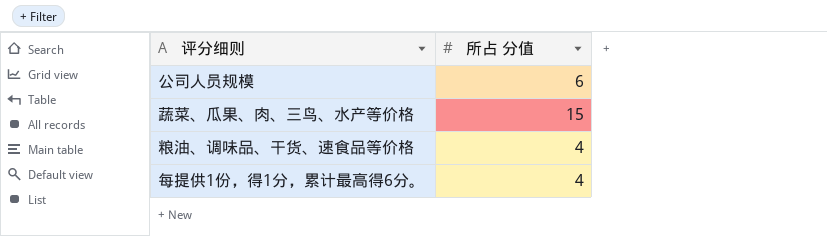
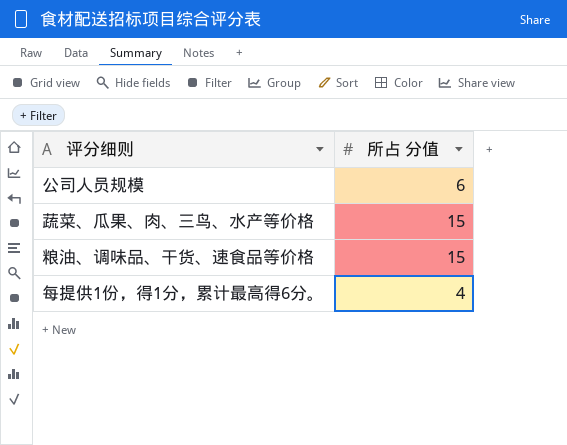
粮油、调味品、干货、速食品等价格 | 所占 分值: 4 -> 15

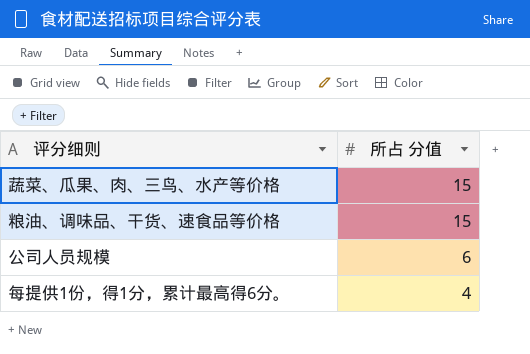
row order: none -> 所占 分值 descending

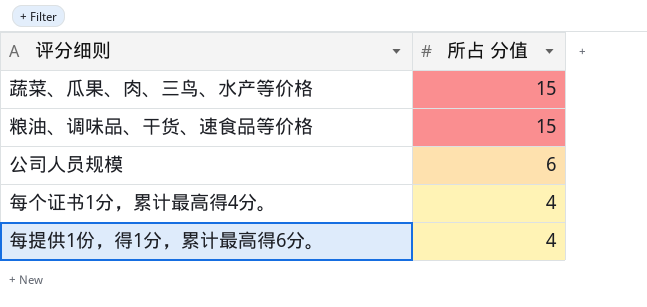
row 每个证书1分，累计最高得4分。: none -> 4

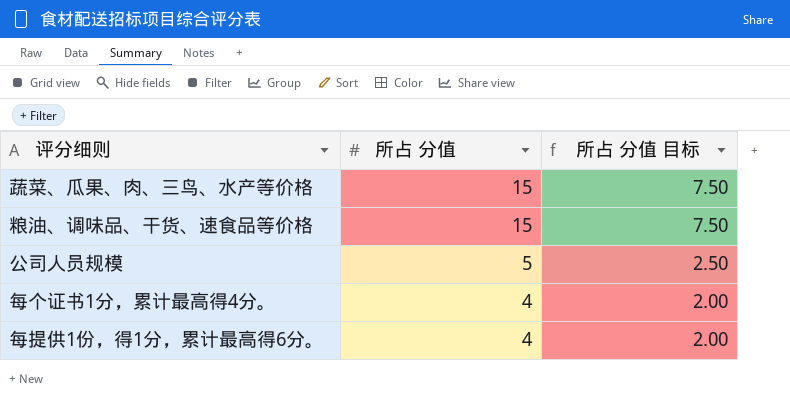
column 所占 分值 目标 | formula: none -> [所占 分值] * 0.5
公司人员规模 | 所占 分值: 6 -> 5

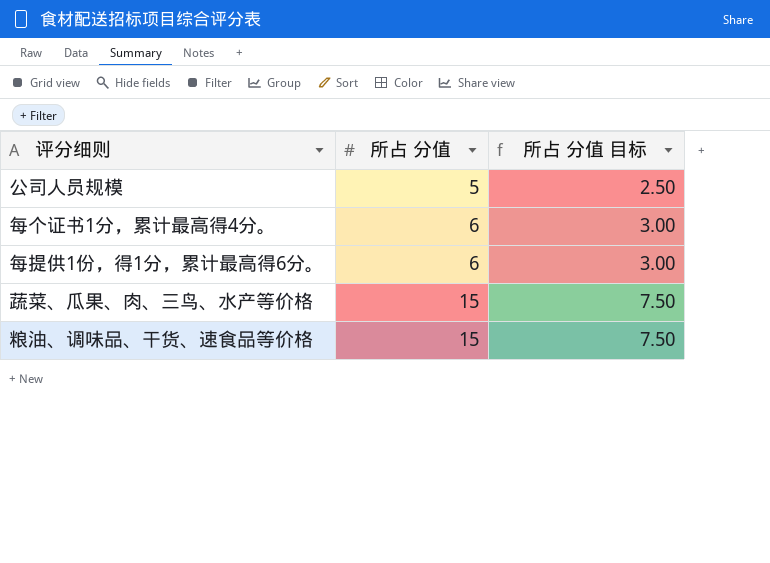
row order: 所占 分值 descending -> 所占 分值 ascending
每个证书1分，累计最高得4分。 | 所占 分值: 4 -> 6
每个证书1分，累计最高得4分。 | 所占 分值 目标: 2.00 -> 3.00
每提供1份，得1分，累计最高得6分。 | 所占 分值: 4 -> 6
每提供1份，得1分，累计最高得6分。 | 所占 分值 目标: 2.00 -> 3.00

